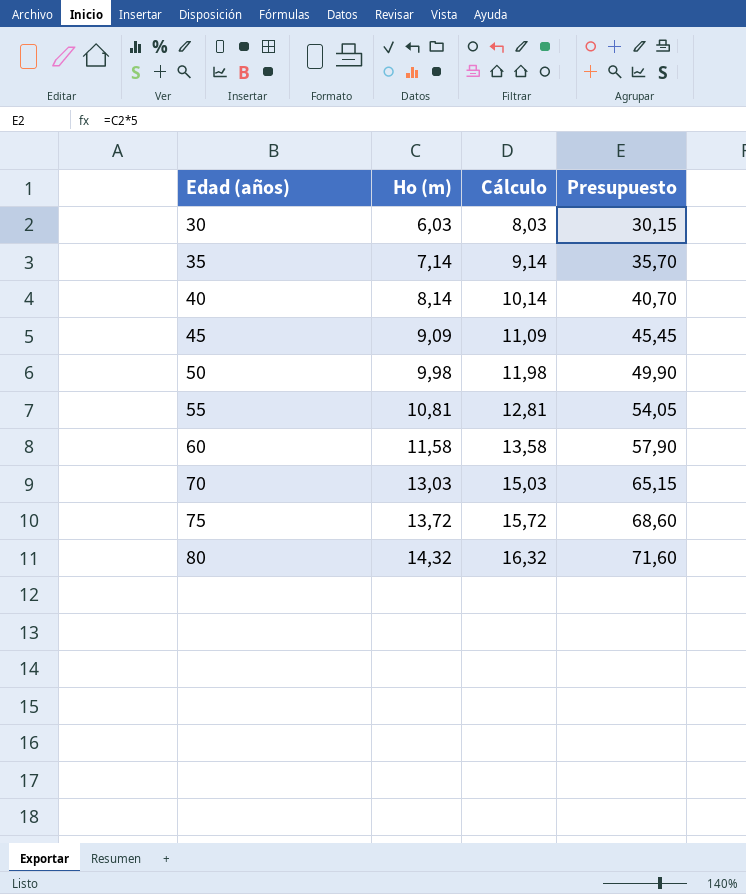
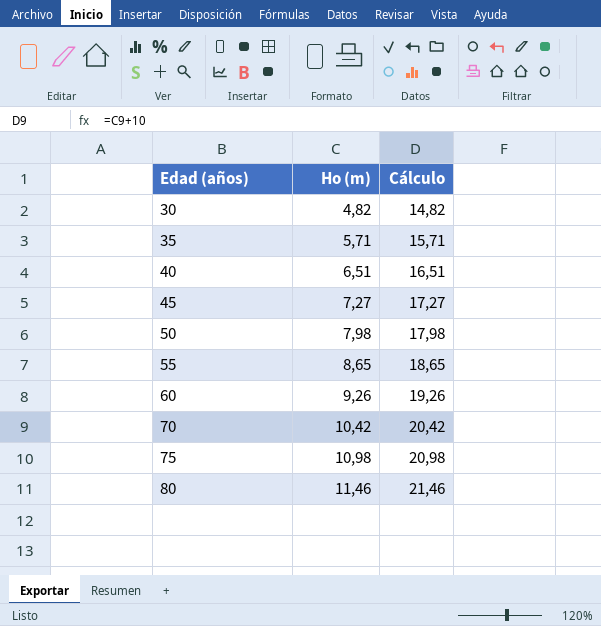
column Presupuesto | formula: [Ho (m)] * 5 -> none
column Cálculo | formula: [Ho (m)] + 2 -> [Ho (m)] + 10
30 | Ho (m): 6,03 -> 4,82
35 | Ho (m): 7,14 -> 5,71
40 | Ho (m): 8,14 -> 6,51
45 | Ho (m): 9,09 -> 7,27
50 | Ho (m): 9,98 -> 7,98
55 | Ho (m): 10,81 -> 8,65
60 | Ho (m): 11,58 -> 9,26
70 | Ho (m): 13,03 -> 10,42
75 | Ho (m): 13,72 -> 10,98
80 | Ho (m): 14,32 -> 11,46

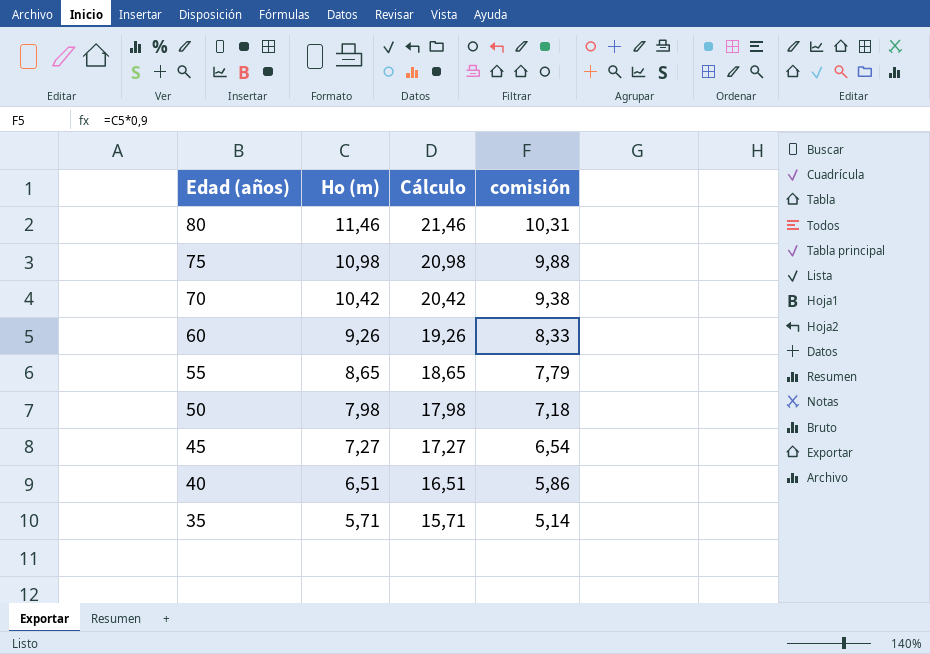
row order: Edad (años) ascending -> Edad (años) descending
column comisión | formula: none -> [Ho (m)] * 0,9
row 30: 4,82 | 14,82 -> none

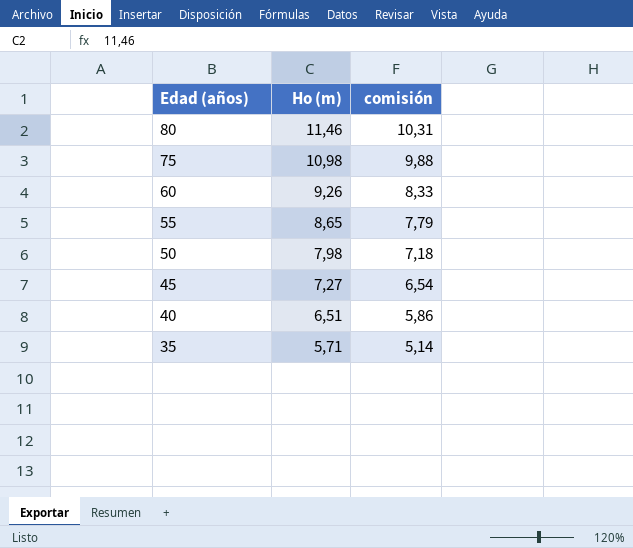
column Cálculo | formula: [Ho (m)] + 10 -> none
row 70: 10,42 | 20,42 | 9,38 -> none

